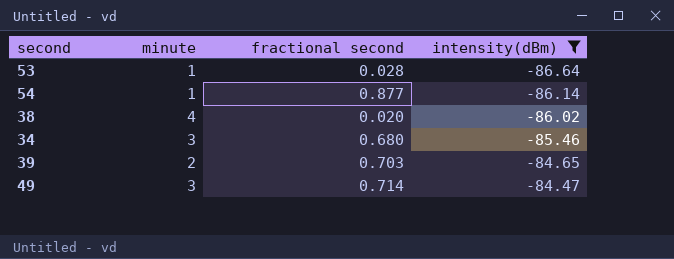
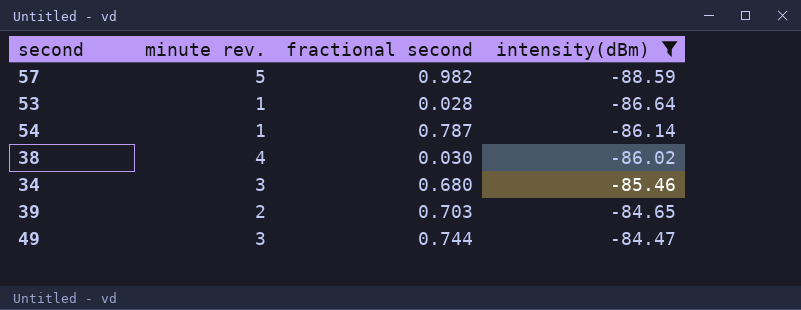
column name: minute -> minute rev.
row 57: none -> 5 | 0.982 | -88.59
54 | fractional second: 0.877 -> 0.787
38 | fractional second: 0.020 -> 0.030
49 | fractional second: 0.714 -> 0.744

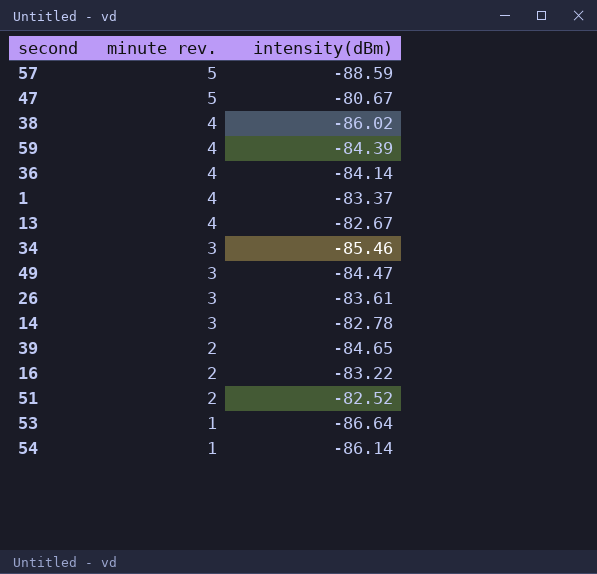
filter: intensity(dBm) <= -84.47 -> none
row order: intensity(dBm) ascending -> minute rev. descending
column fractional second | position: 3 -> none

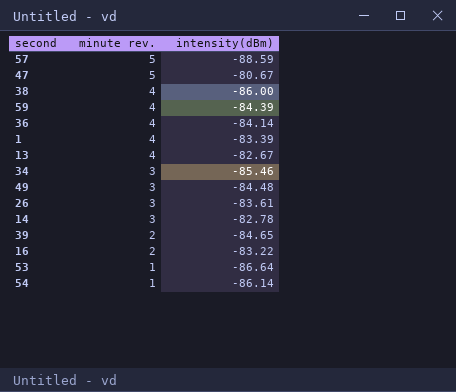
row 51: 2 | -82.52 -> none
38 | intensity(dBm): -86.02 -> -86.00
1 | intensity(dBm): -83.37 -> -83.39
49 | intensity(dBm): -84.47 -> -84.48

